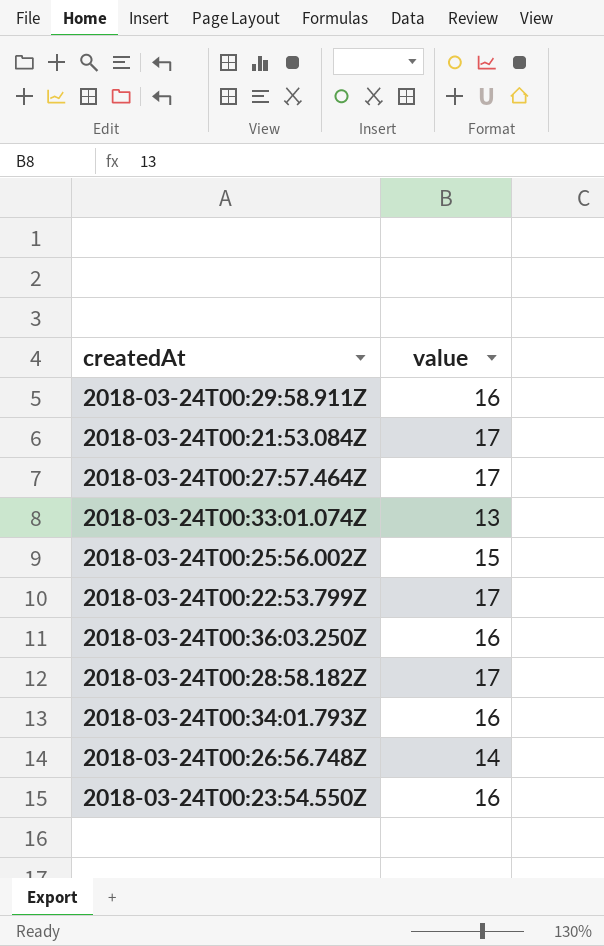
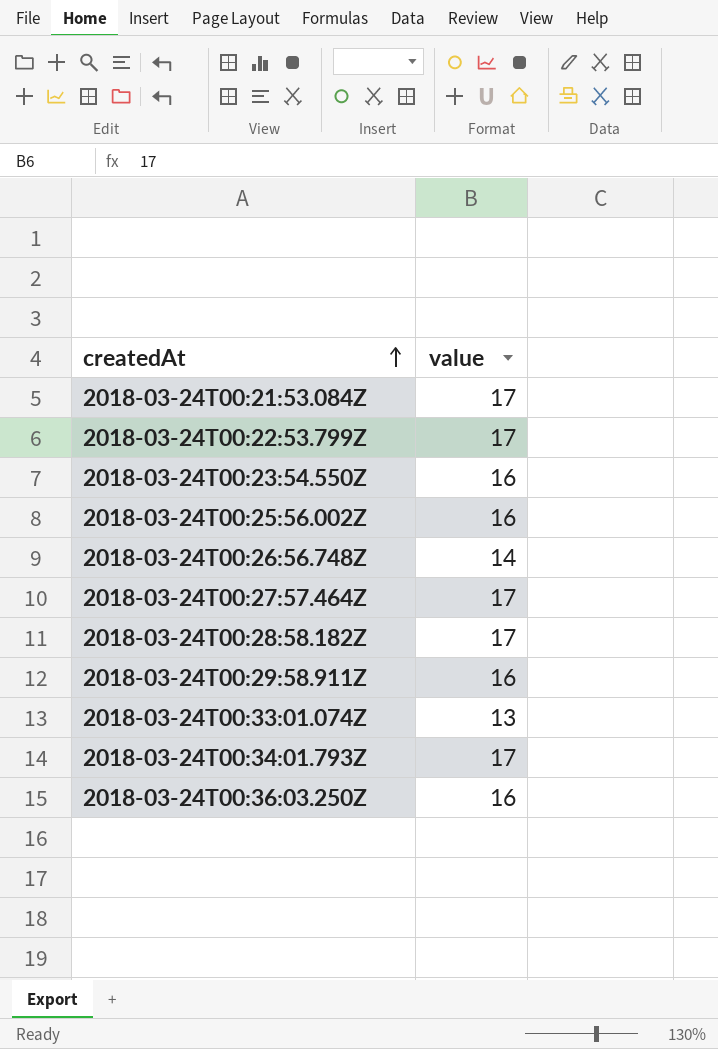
row order: none -> createdAt ascending
2018-03-24T00:25:56.002Z | value: 15 -> 16
2018-03-24T00:34:01.793Z | value: 16 -> 17

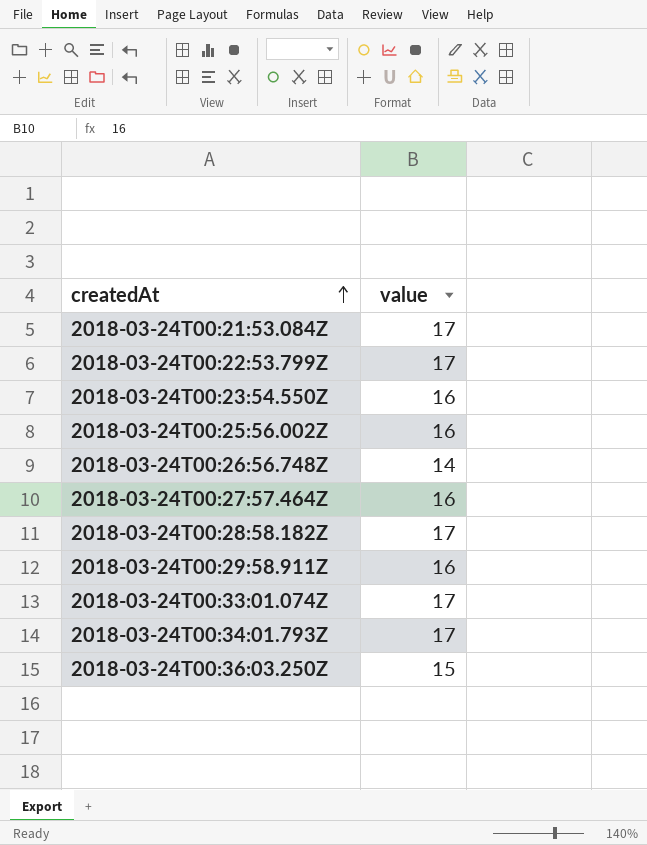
2018-03-24T00:27:57.464Z | value: 17 -> 16
2018-03-24T00:33:01.074Z | value: 13 -> 17
2018-03-24T00:36:03.250Z | value: 16 -> 15

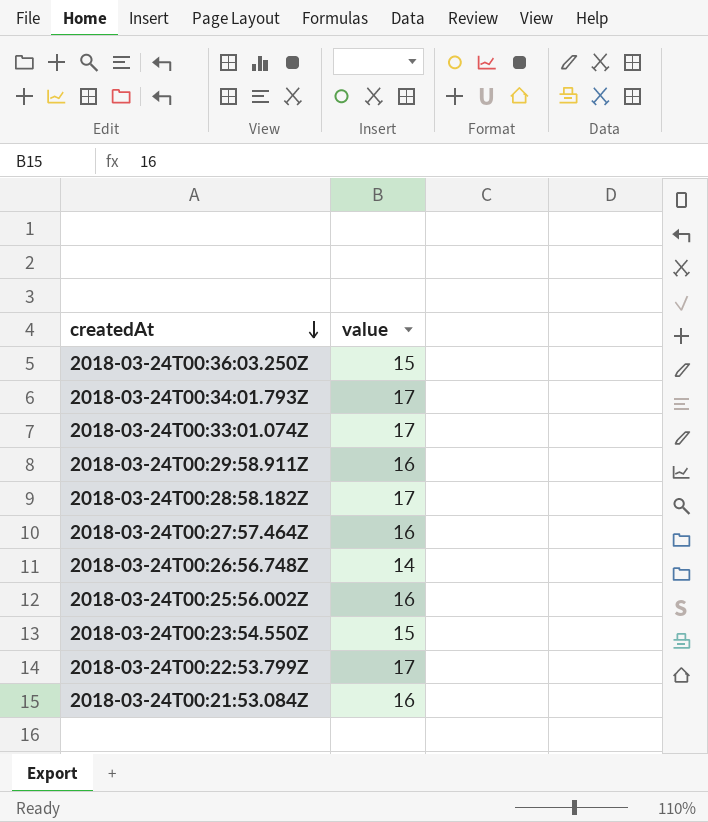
row order: createdAt ascending -> createdAt descending
2018-03-24T00:23:54.550Z | value: 16 -> 15
2018-03-24T00:21:53.084Z | value: 17 -> 16

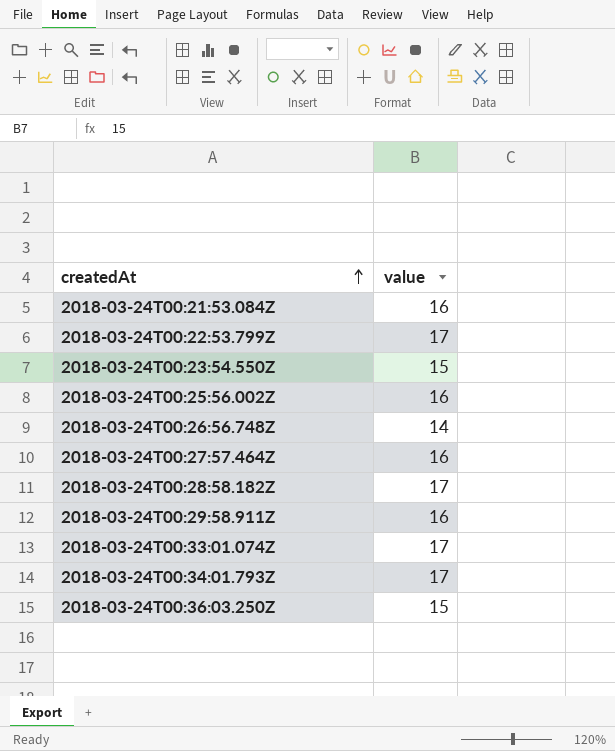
row order: createdAt descending -> createdAt ascending

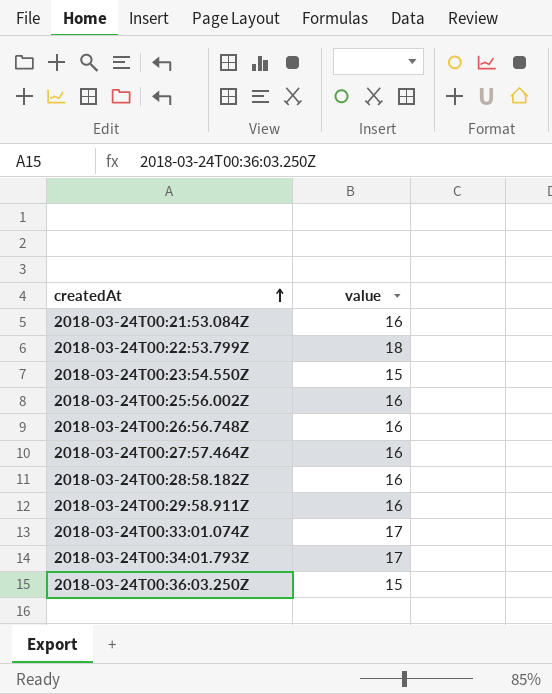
2018-03-24T00:22:53.799Z | value: 17 -> 18
2018-03-24T00:26:56.748Z | value: 14 -> 16
2018-03-24T00:28:58.182Z | value: 17 -> 16

